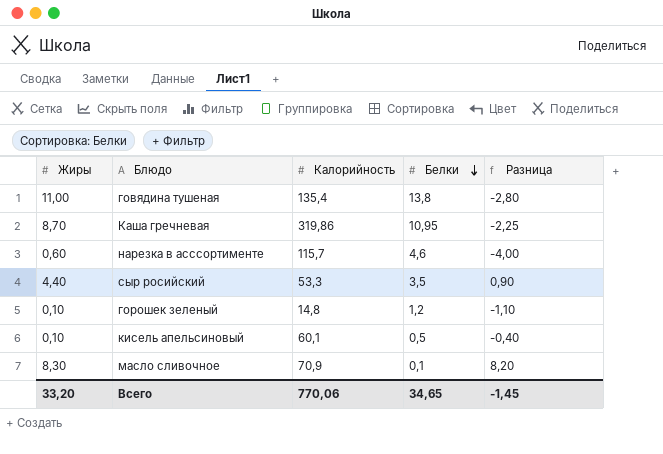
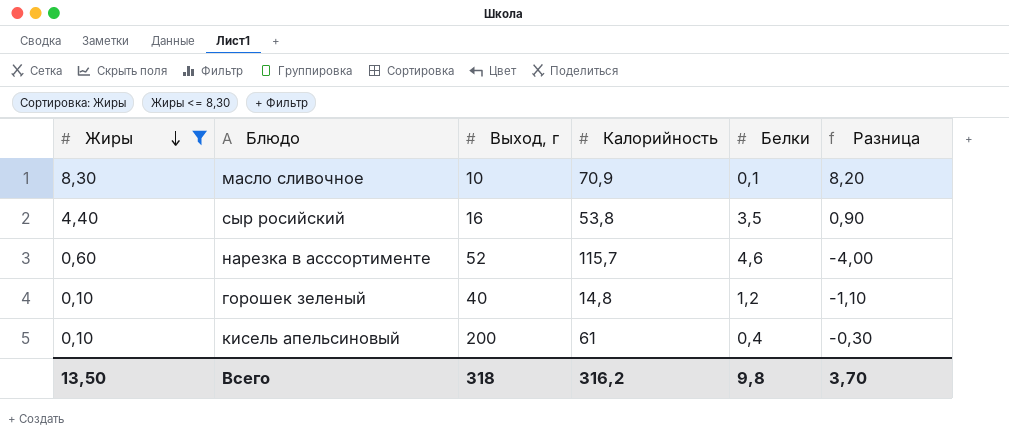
filter: none -> Жиры <= 8,30
row order: Белки descending -> Жиры descending
column Выход, г | position: none -> 3
сыр росийский | Калорийность: 53,3 -> 53,8
кисель апельсиновый | Калорийность: 60,1 -> 61
кисель апельсиновый | Белки: 0,5 -> 0,4
кисель апельсиновый | Разница: -0,40 -> -0,30
Всего | Жиры: 33,20 -> 13,50
Всего | Калорийность: 770,06 -> 316,2
Всего | Белки: 34,65 -> 9,8
Всего | Разница: -1,45 -> 3,70

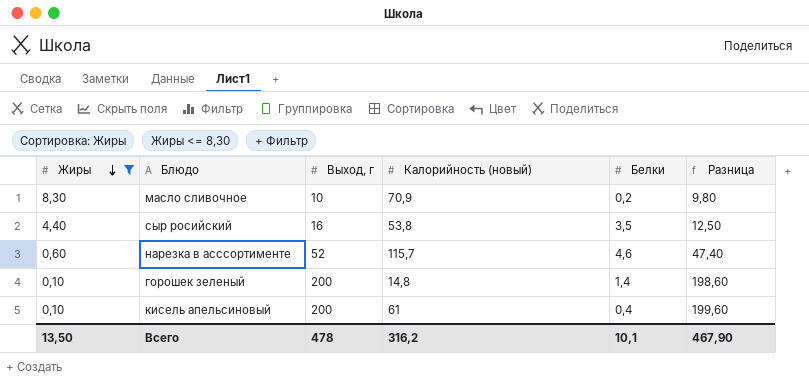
column name: Калорийность -> Калорийность (новый)
column Разница | formula: [Жиры] - [Белки] -> [Выход, г] - [Белки]
масло сливочное | Белки: 0,1 -> 0,2
горошек зеленый | Выход, г: 40 -> 200
горошек зеленый | Белки: 1,2 -> 1,4
Всего | Выход, г: 318 -> 478
Всего | Белки: 9,8 -> 10,1
Всего | Разница: 3,70 -> 467,90

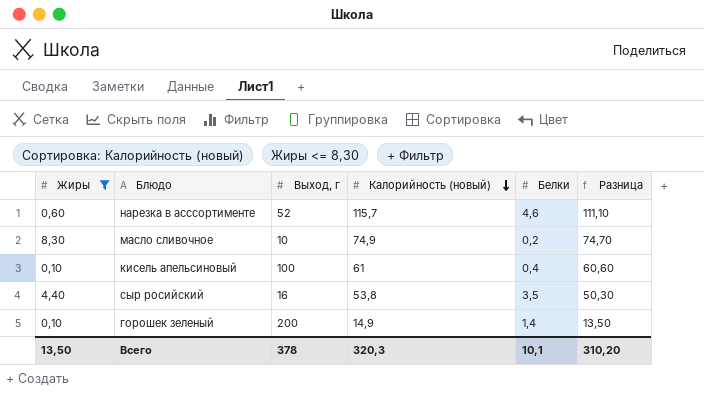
row order: Жиры descending -> Калорийность (новый) descending
column Разница | formula: [Выход, г] - [Белки] -> [Калорийность (новый)] - [Белки]
масло сливочное | Калорийность (новый): 70,9 -> 74,9
кисель апельсиновый | Выход, г: 200 -> 100
горошек зеленый | Калорийность (новый): 14,8 -> 14,9
Всего | Выход, г: 478 -> 378
Всего | Калорийность (новый): 316,2 -> 320,3
Всего | Разница: 467,90 -> 310,20

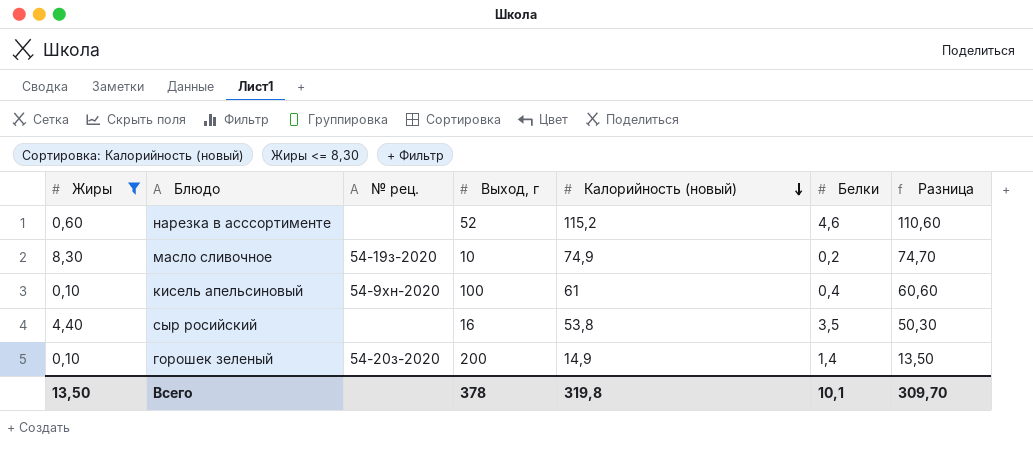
column № рец. | position: none -> 3
нарезка в асссортименте | Калорийность (новый): 115,7 -> 115,2
нарезка в асссортименте | Разница: 111,10 -> 110,60
Всего | Калорийность (новый): 320,3 -> 319,8
Всего | Разница: 310,20 -> 309,70

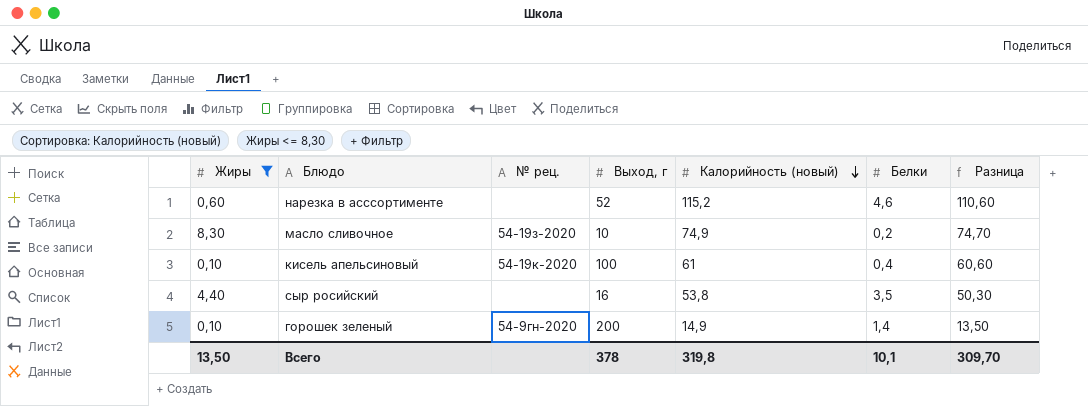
кисель апельсиновый | № рец.: 54-9хн-2020 -> 54-19к-2020
горошек зеленый | № рец.: 54-20з-2020 -> 54-9гн-2020

